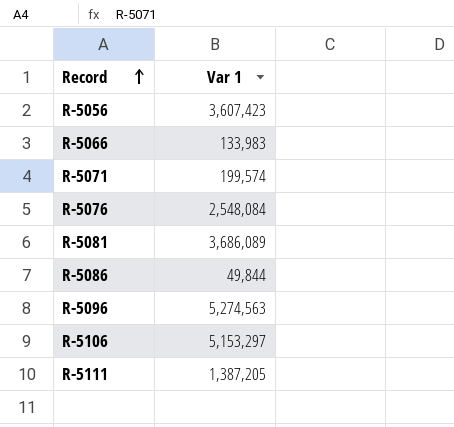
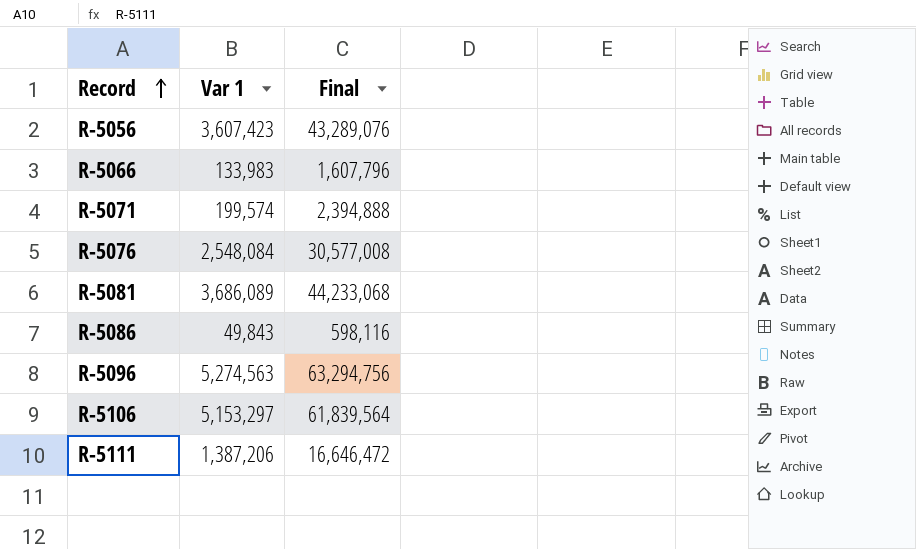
column Final | formula: none -> [Var 1] * 12
R-5086 | Var 1: 49,844 -> 49,843
R-5111 | Var 1: 1,387,205 -> 1,387,206

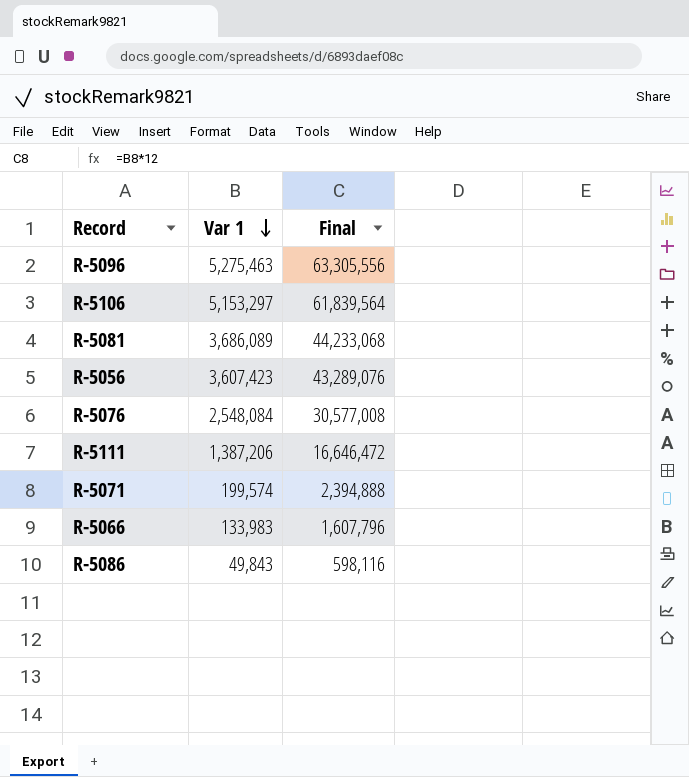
row order: Record ascending -> Var 1 descending
R-5096 | Var 1: 5,274,563 -> 5,275,463
R-5096 | Final: 63,294,756 -> 63,305,556

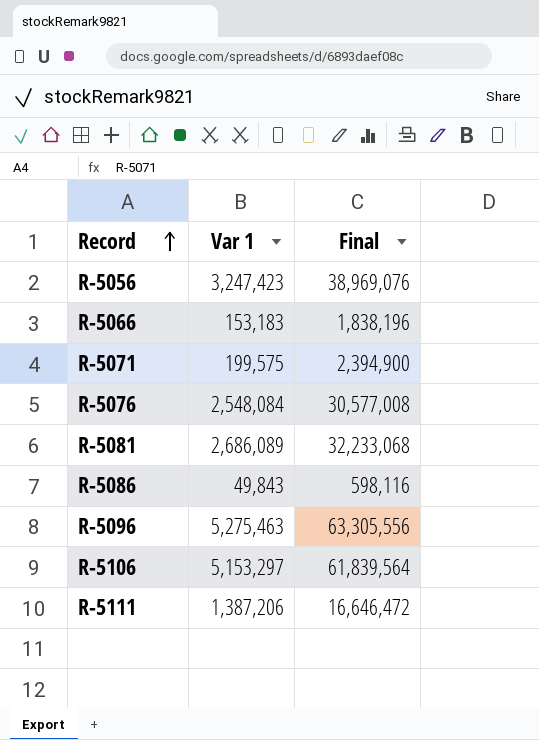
row order: Var 1 descending -> Record ascending
R-5056 | Var 1: 3,607,423 -> 3,247,423
R-5056 | Final: 43,289,076 -> 38,969,076
R-5066 | Var 1: 133,983 -> 153,183
R-5066 | Final: 1,607,796 -> 1,838,196
R-5071 | Var 1: 199,574 -> 199,575
R-5071 | Final: 2,394,888 -> 2,394,900
R-5081 | Var 1: 3,686,089 -> 2,686,089
R-5081 | Final: 44,233,068 -> 32,233,068

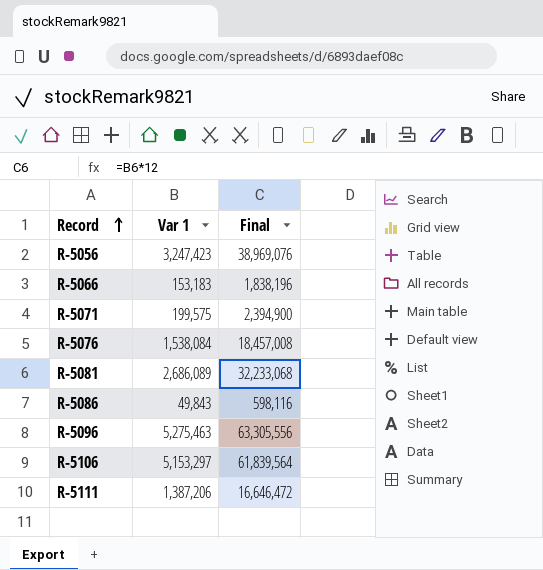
R-5076 | Var 1: 2,548,084 -> 1,538,084
R-5076 | Final: 30,577,008 -> 18,457,008

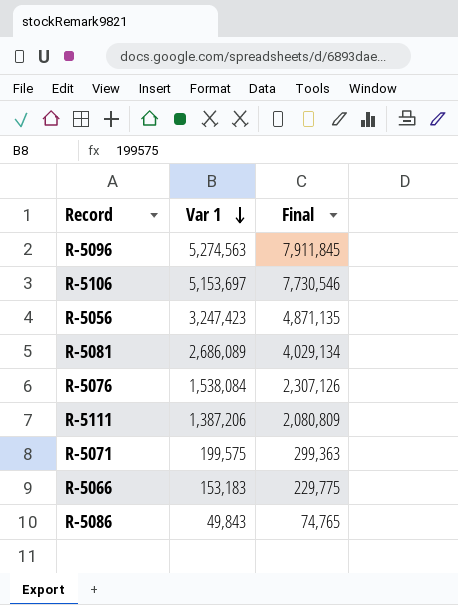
row order: Record ascending -> Var 1 descending
column Final | formula: [Var 1] * 12 -> [Var 1] * 1.5
R-5096 | Var 1: 5,275,463 -> 5,274,563
R-5106 | Var 1: 5,153,297 -> 5,153,697

